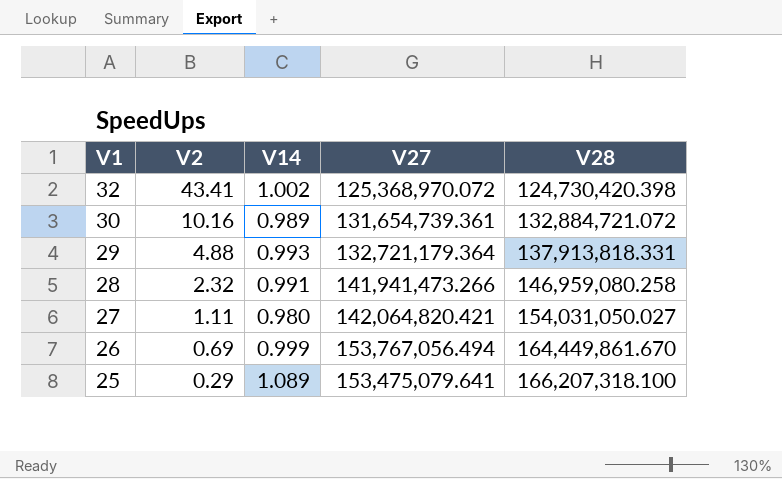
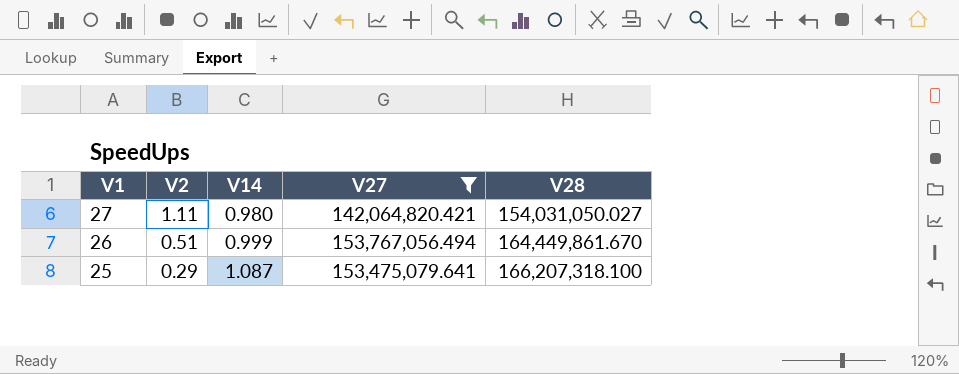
filter: none -> V27 >= 142,064,820.421
26 | V2: 0.69 -> 0.51
25 | V14: 1.089 -> 1.087

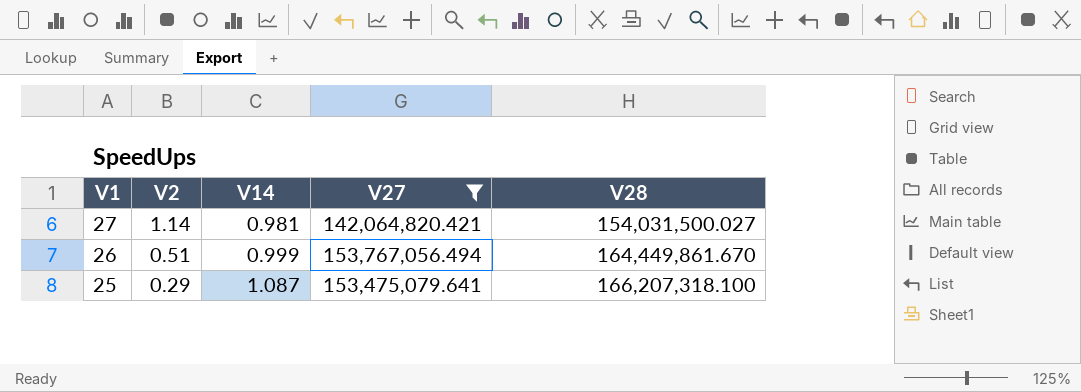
27 | V2: 1.11 -> 1.14
27 | V14: 0.980 -> 0.981
27 | V28: 154,031,050.027 -> 154,031,500.027

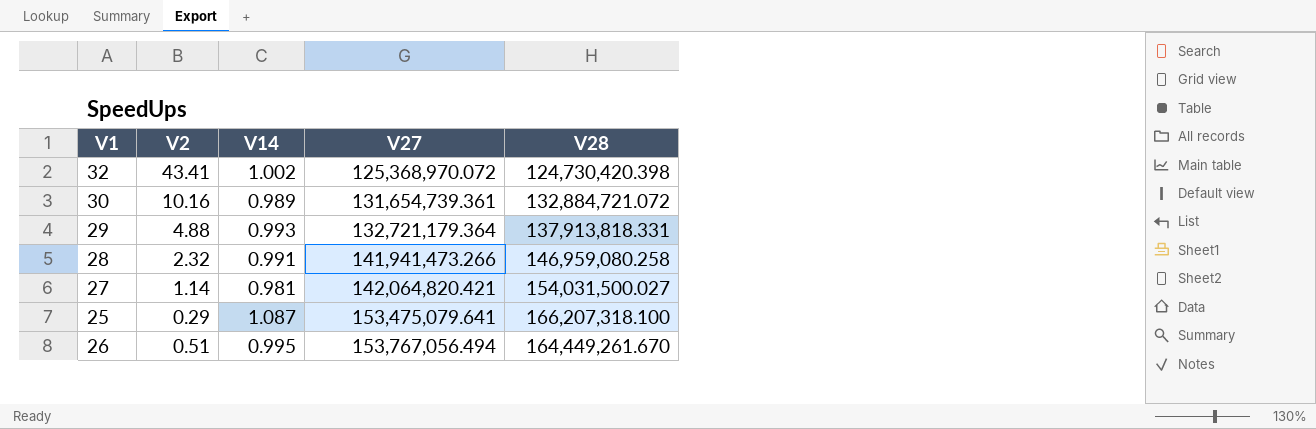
filter: V27 >= 142,064,820.421 -> none
row order: V1 descending -> V27 ascending
26 | V14: 0.999 -> 0.995
26 | V28: 164,449,861.670 -> 164,449,261.670

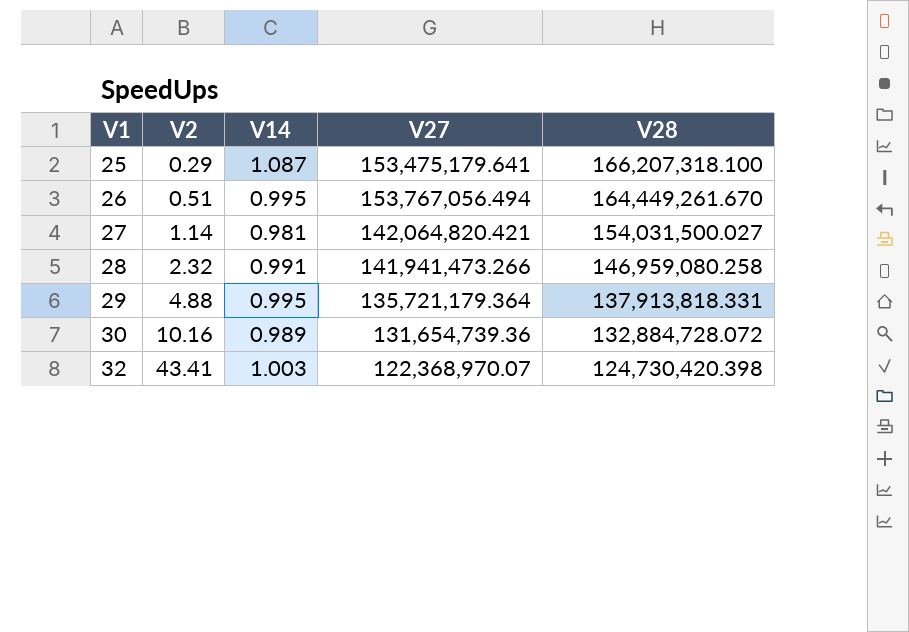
row order: V27 ascending -> V1 ascending
25 | V27: 153,475,079.641 -> 153,475,179.641
29 | V14: 0.993 -> 0.995
29 | V27: 132,721,179.364 -> 135,721,179.364
30 | V27: 131,654,739.361 -> 131,654,739.36
30 | V28: 132,884,721.072 -> 132,884,728.072
32 | V14: 1.002 -> 1.003
32 | V27: 125,368,970.072 -> 122,368,970.07

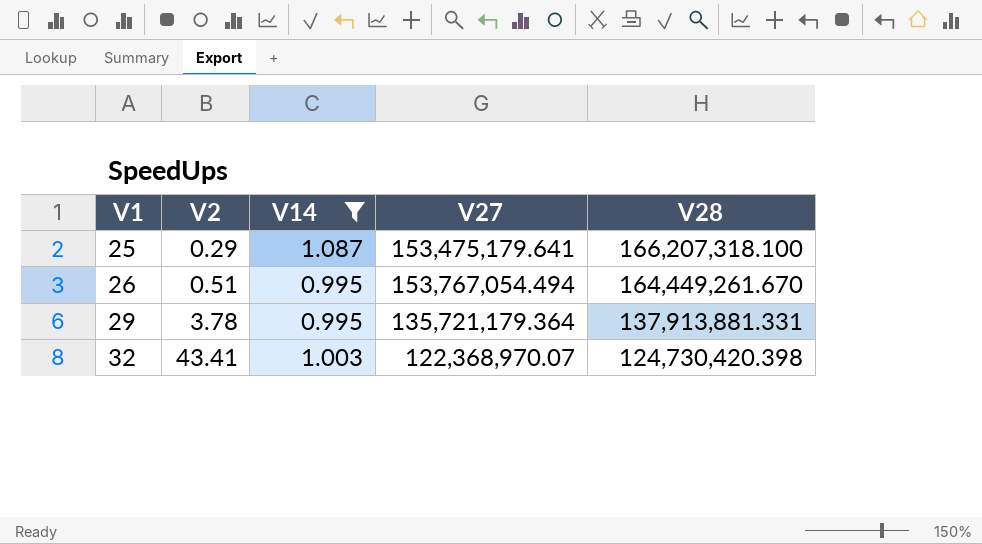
filter: none -> V14 >= 0.995
26 | V27: 153,767,056.494 -> 153,767,054.494
29 | V2: 4.88 -> 3.78
29 | V28: 137,913,818.331 -> 137,913,881.331

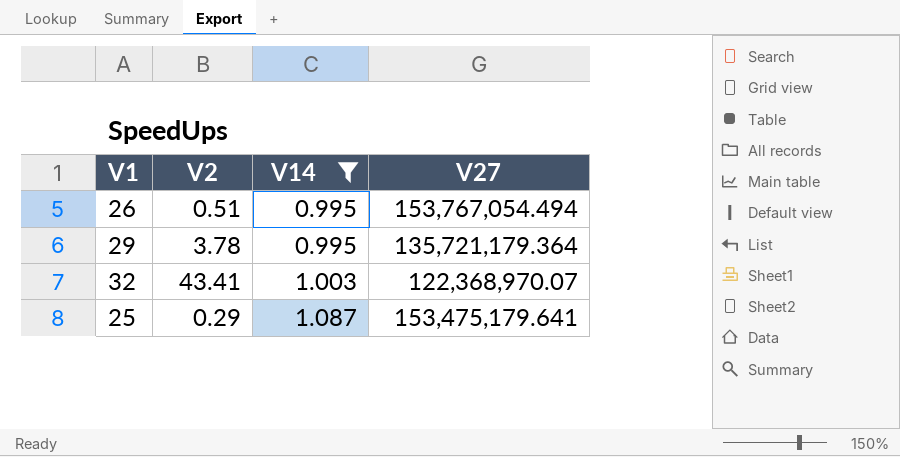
row order: V1 ascending -> V14 ascending
column V28 | position: 5 -> none

